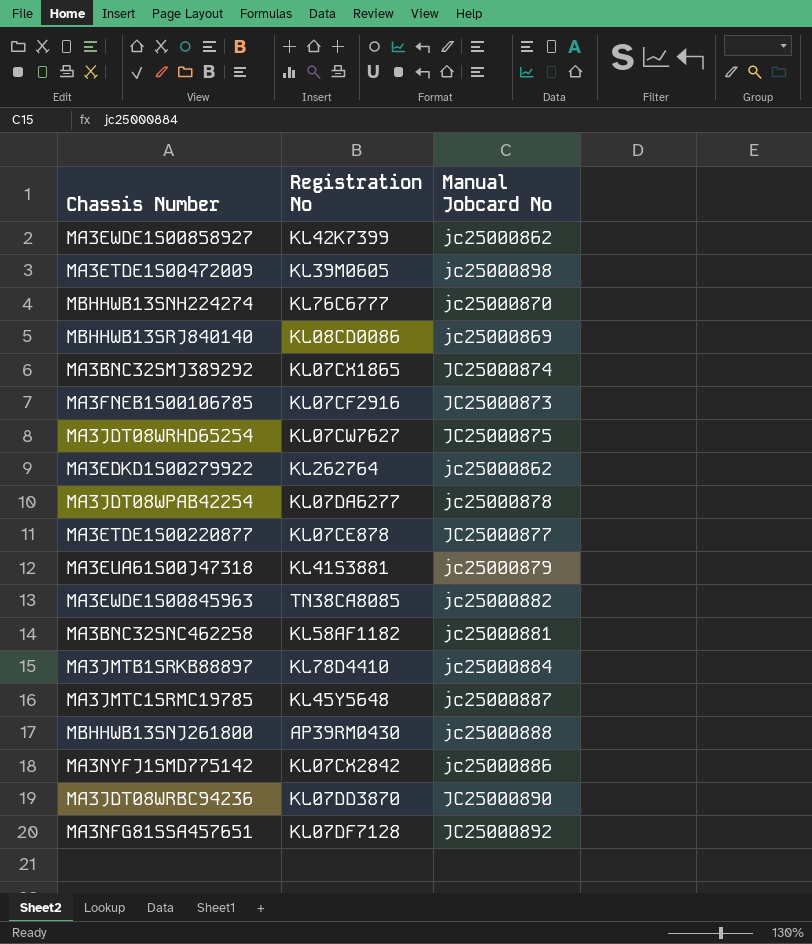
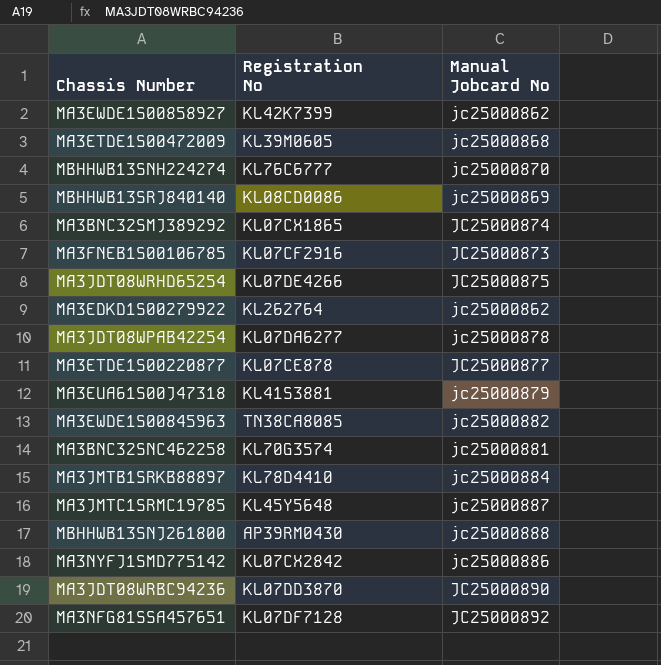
MA3ETDE1S00472009 | Manual Jobcard No: jc25000898 -> jc25000868
MA3JDT08WRHD65254 | Registration No: KL07CW7627 -> KL07DE4266
MA3BNC32SNC462258 | Registration No: KL58AF1182 -> KL70G3574

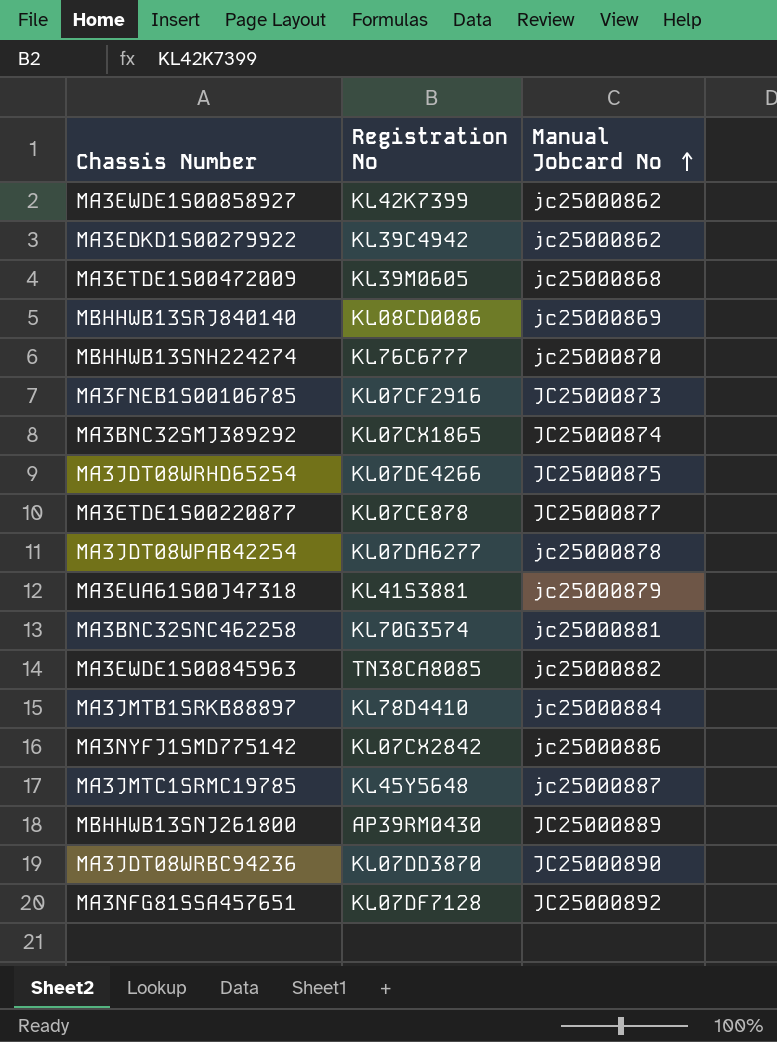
row order: none -> Manual Jobcard No ascending
MA3EDKD1S00279922 | Registration No: KL262764 -> KL39C4942
MBHHWB13SNJ261800 | Manual Jobcard No: jc25000888 -> JC25000889

